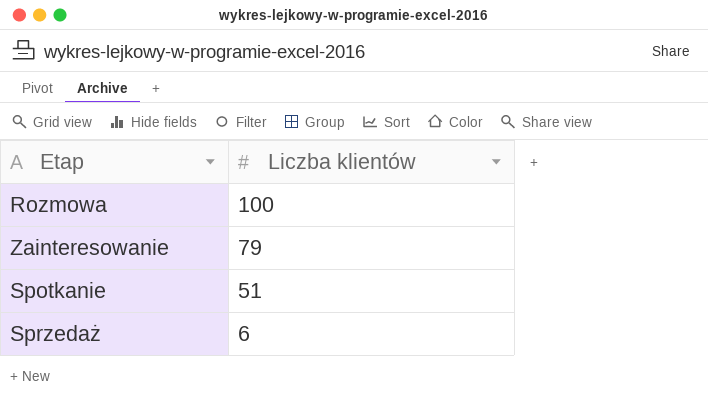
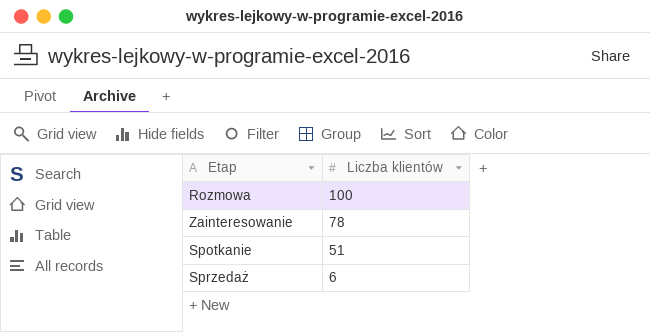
Zainteresowanie | Liczba klientów: 79 -> 78

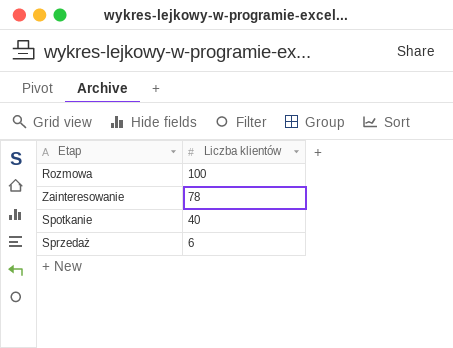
Spotkanie | Liczba klientów: 51 -> 40

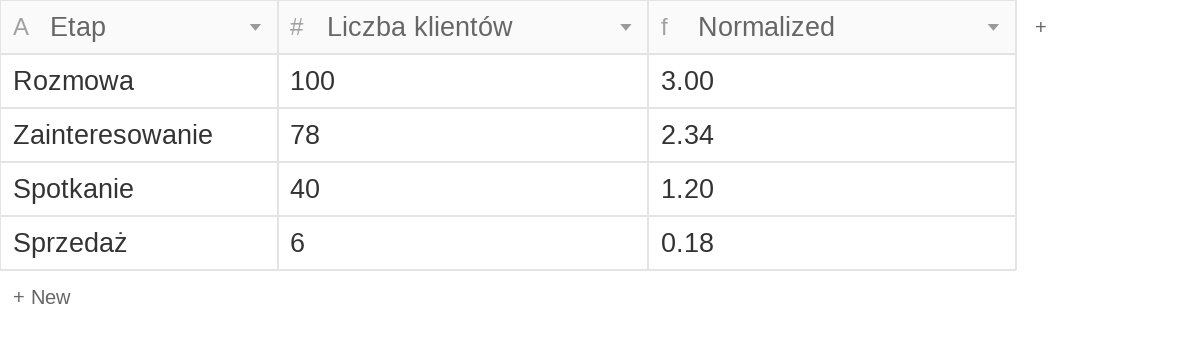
column Normalized | formula: none -> [Liczba klientów] * 0.03

